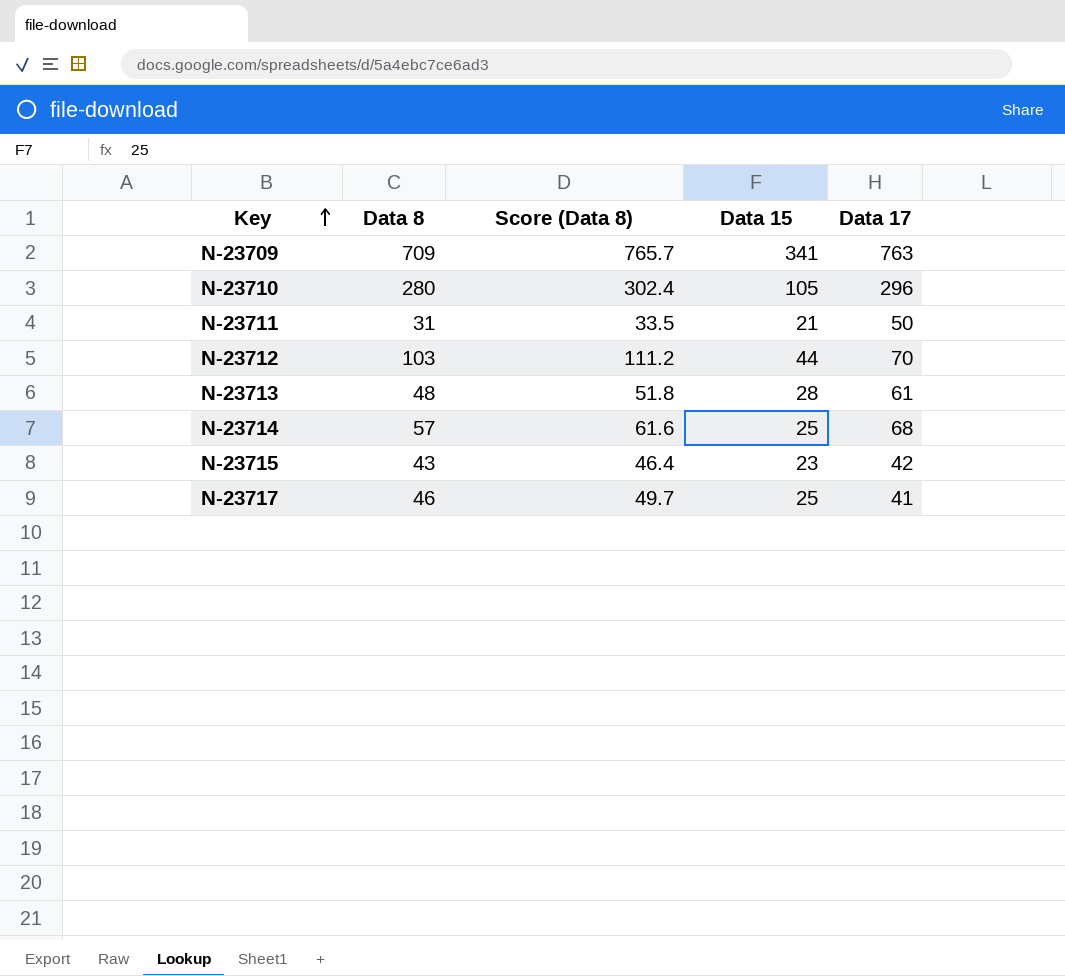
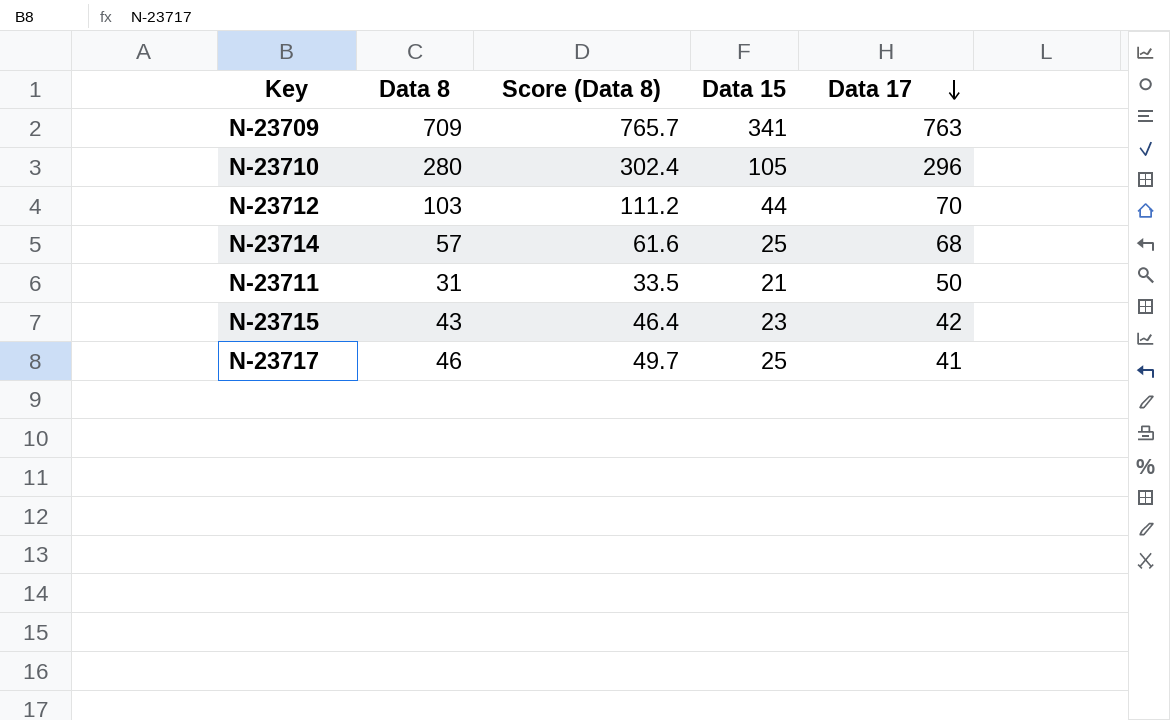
row order: Key ascending -> Data 17 descending
row N-23713: 48 | 51.8 | 28 | 61 -> none

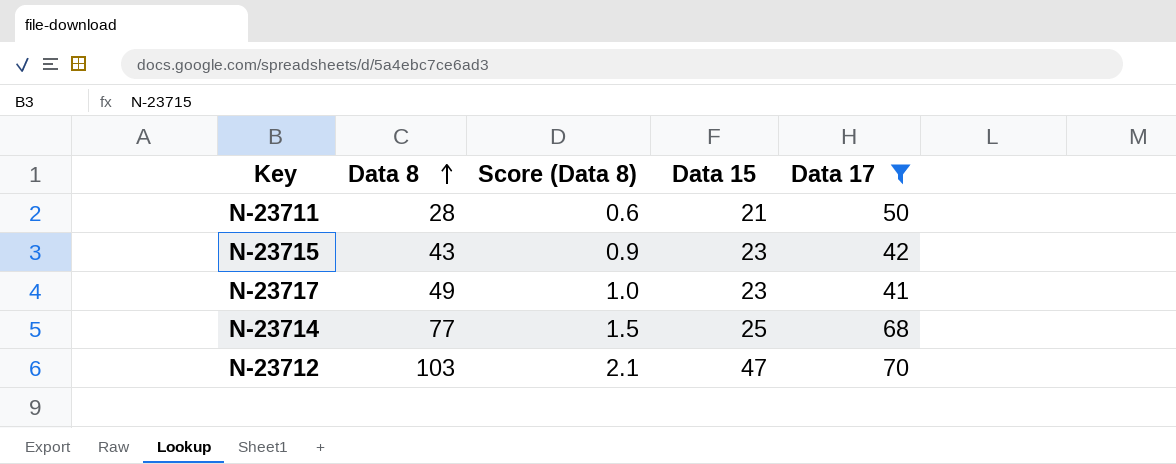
filter: none -> Data 17 <= 70
row order: Data 17 descending -> Data 8 ascending
column Score (Data 8) | formula: [Data 8] * 1.08 -> [Data 8] * 0.02
N-23711 | Data 8: 31 -> 28
N-23717 | Data 8: 46 -> 49
N-23717 | Data 15: 25 -> 23
N-23714 | Data 8: 57 -> 77
N-23712 | Data 15: 44 -> 47

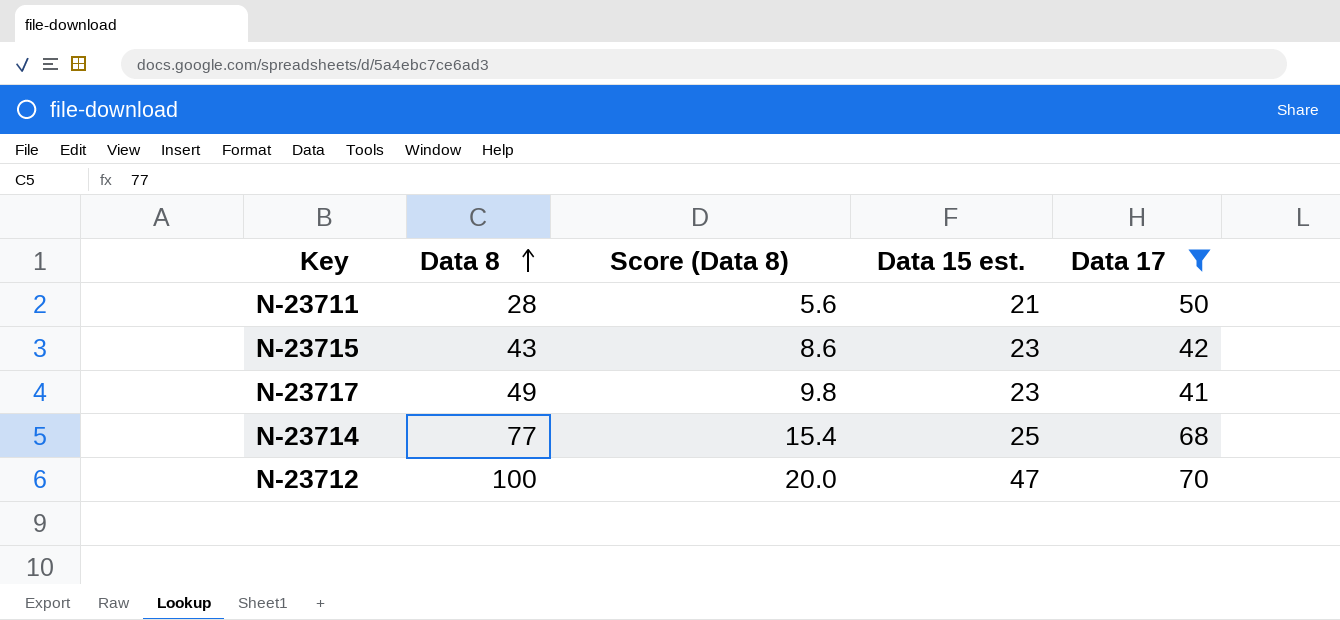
column Score (Data 8) | formula: [Data 8] * 0.02 -> [Data 8] * 0.2
column name: Data 15 -> Data 15 est.
N-23712 | Data 8: 103 -> 100

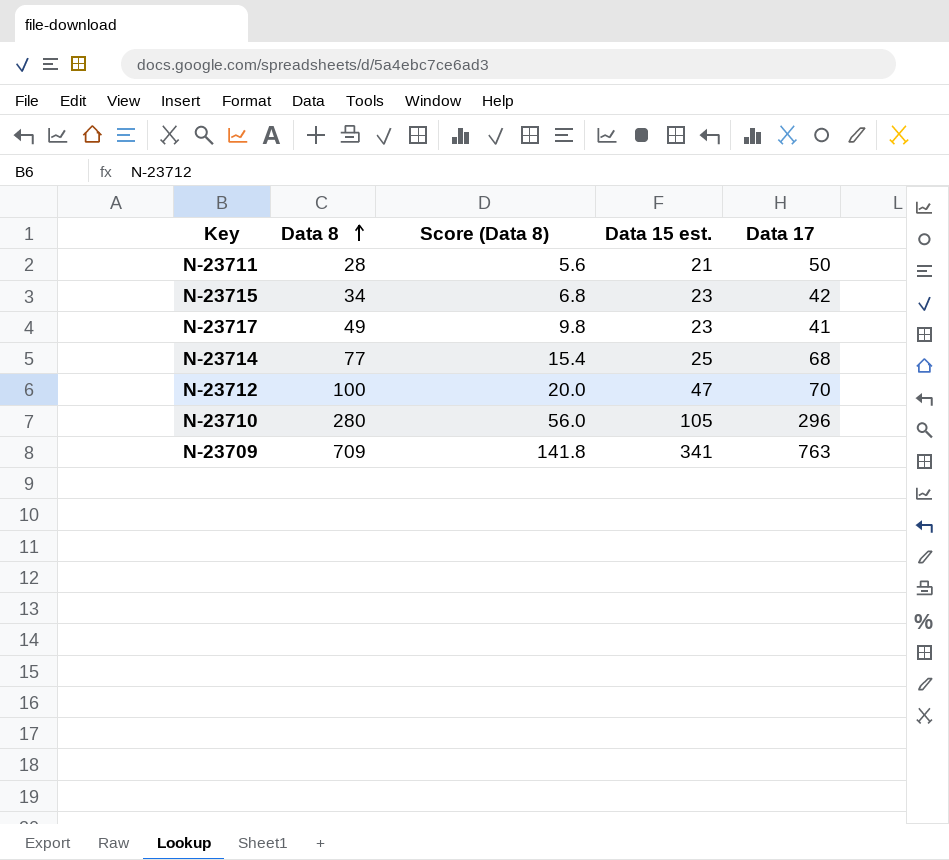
filter: Data 17 <= 70 -> none
N-23715 | Data 8: 43 -> 34
N-23715 | Score (Data 8): 8.6 -> 6.8

